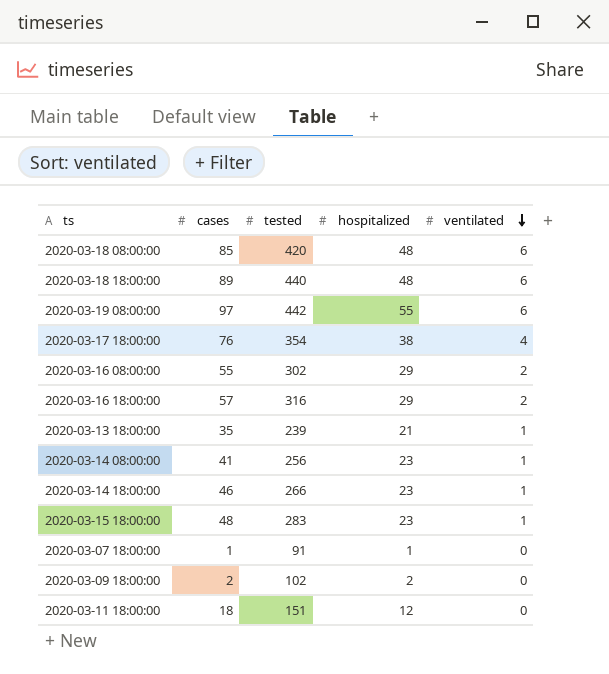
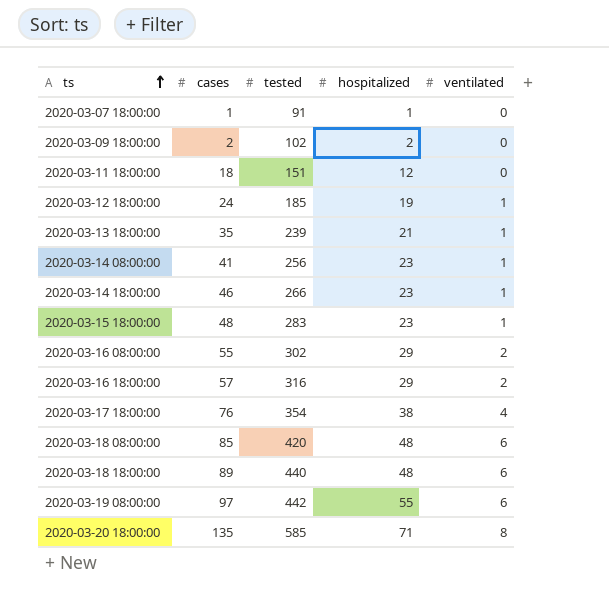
row order: ventilated descending -> ts ascending
row 2020-03-12 18:00:00: none -> 24 | 185 | 19 | 1
row 2020-03-20 18:00:00: none -> 135 | 585 | 71 | 8

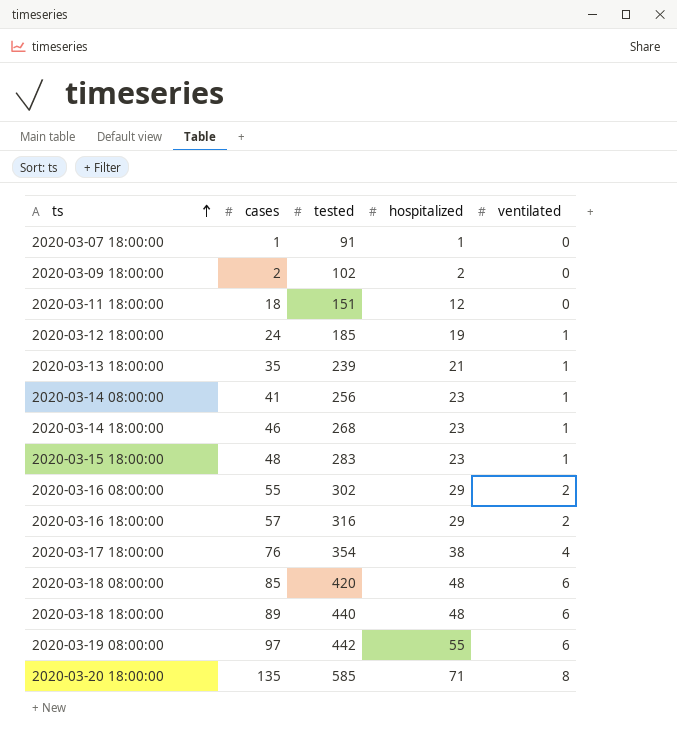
2020-03-14 18:00:00 | tested: 266 -> 268

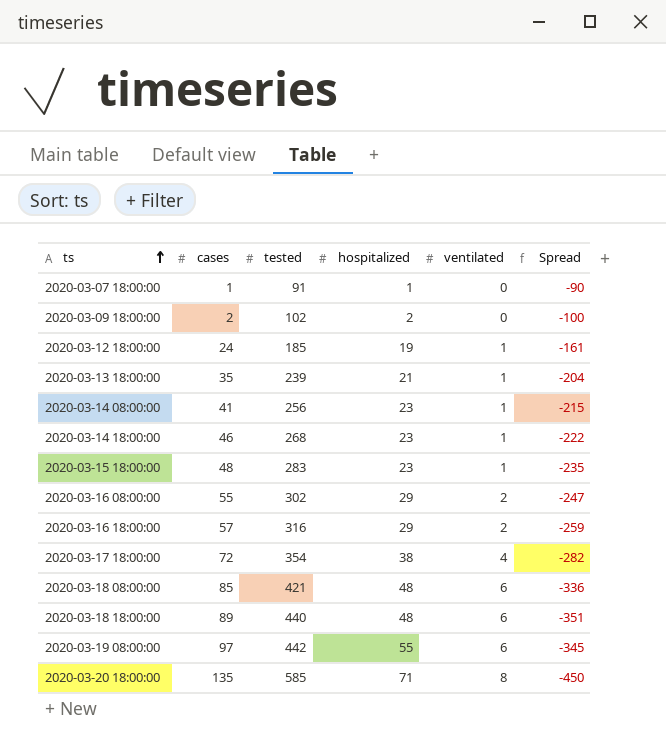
column Spread | formula: none -> [cases] - [tested]
row 2020-03-11 18:00:00: 18 | 151 | 12 | 0 -> none
2020-03-17 18:00:00 | cases: 76 -> 72
2020-03-18 08:00:00 | tested: 420 -> 421

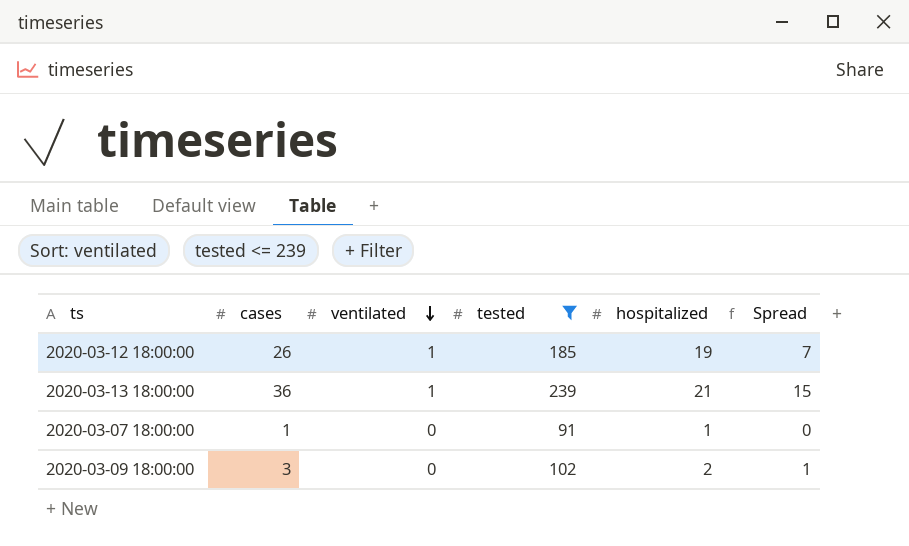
filter: none -> tested <= 239
row order: ts ascending -> ventilated descending
column ventilated | position: 5 -> 3
column Spread | formula: [cases] - [tested] -> [cases] - [hospitalized]
2020-03-12 18:00:00 | cases: 24 -> 26
2020-03-13 18:00:00 | cases: 35 -> 36
2020-03-09 18:00:00 | cases: 2 -> 3

